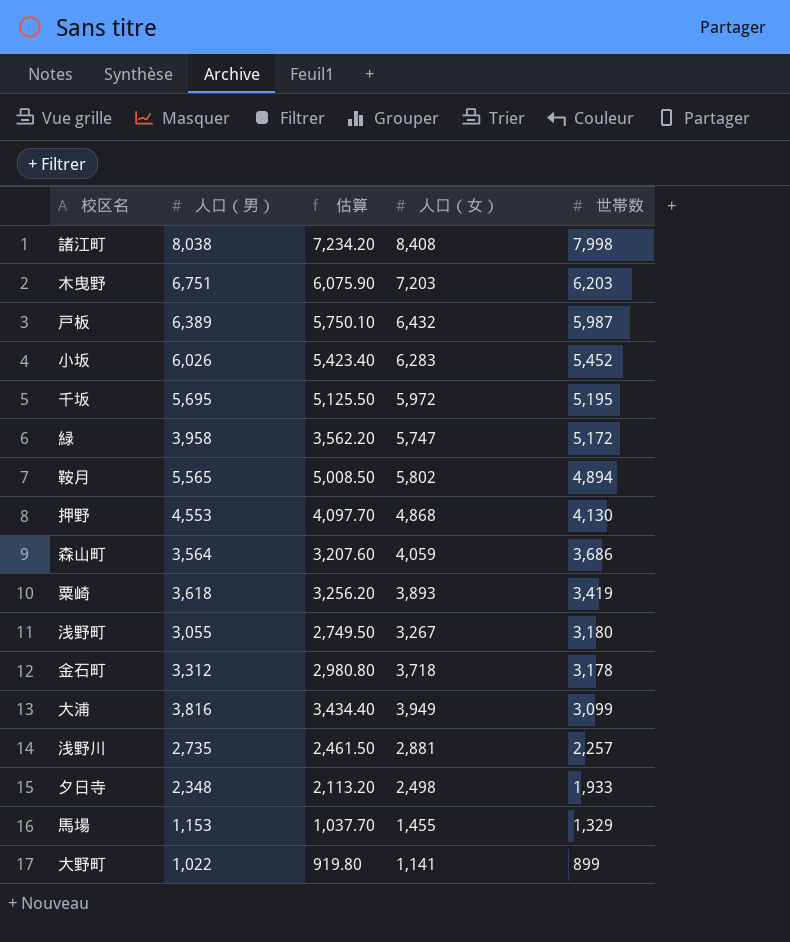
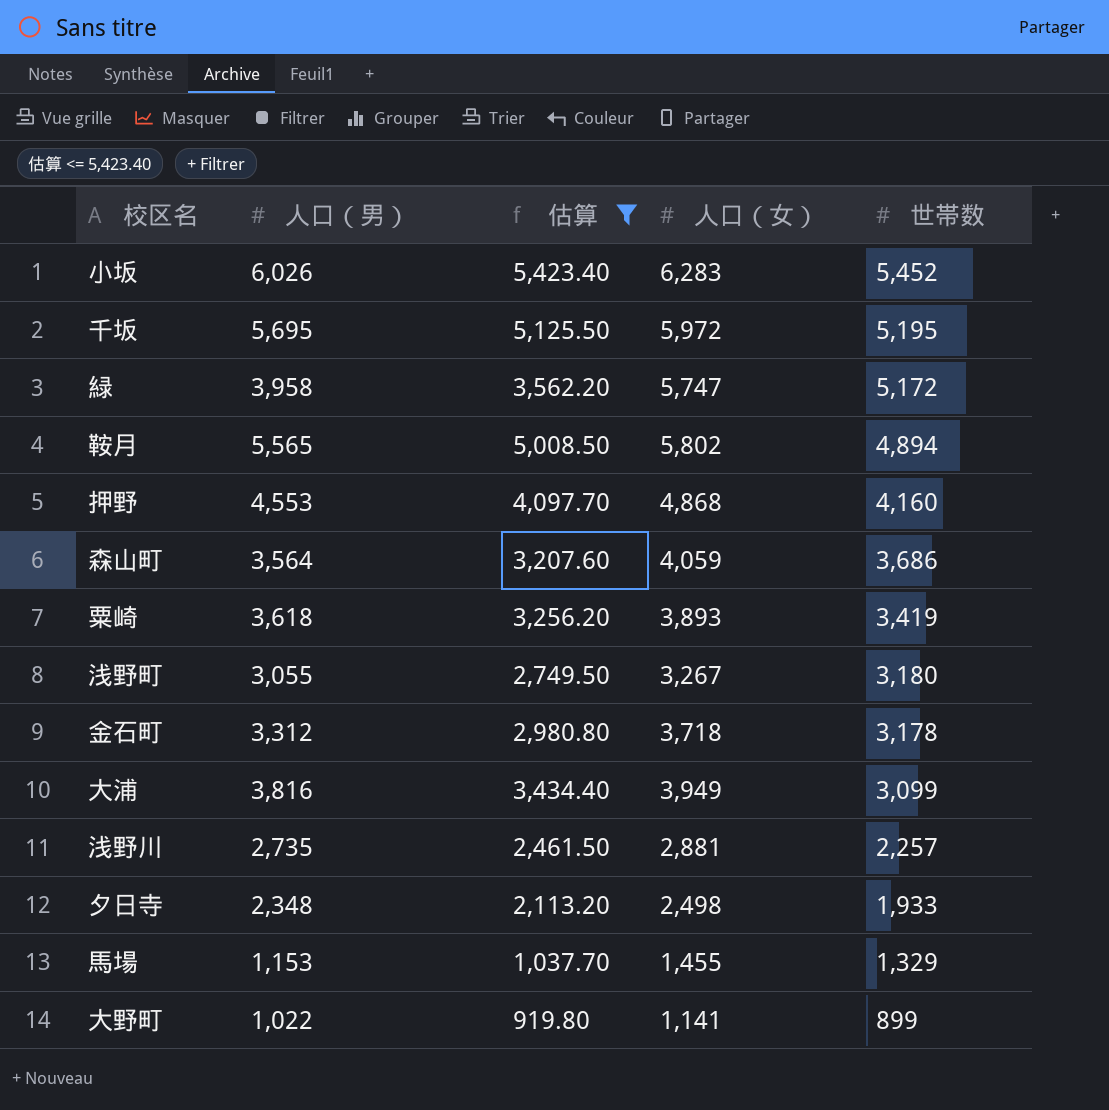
filter: none -> 估算 <= 5,423.40
押野 | 世帯数: 4,130 -> 4,160

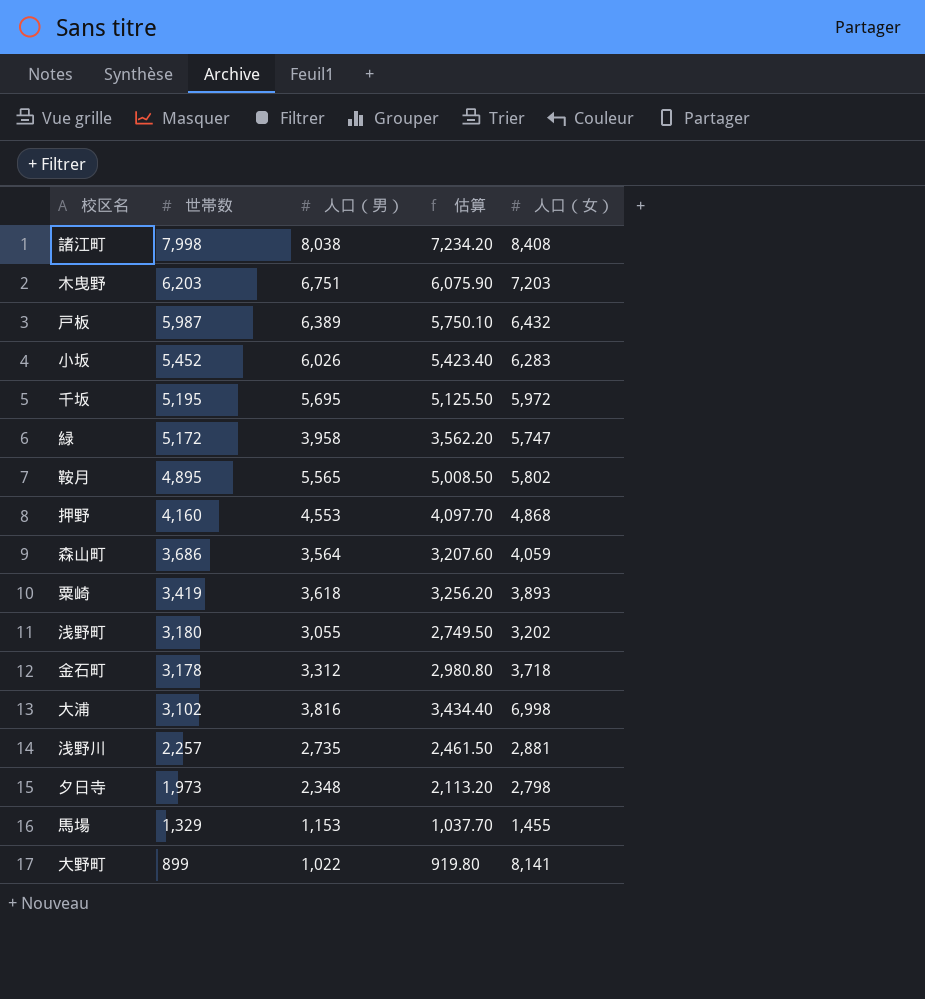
filter: 估算 <= 5,423.40 -> none
column 世帯数 | position: 5 -> 2
鞍月 | 世帯数: 4,894 -> 4,895
浅野町 | 人口（女）: 3,267 -> 3,202
大浦 | 世帯数: 3,099 -> 3,102
大浦 | 人口（女）: 3,949 -> 6,998
夕日寺 | 世帯数: 1,933 -> 1,973
夕日寺 | 人口（女）: 2,498 -> 2,798
大野町 | 人口（女）: 1,141 -> 8,141

